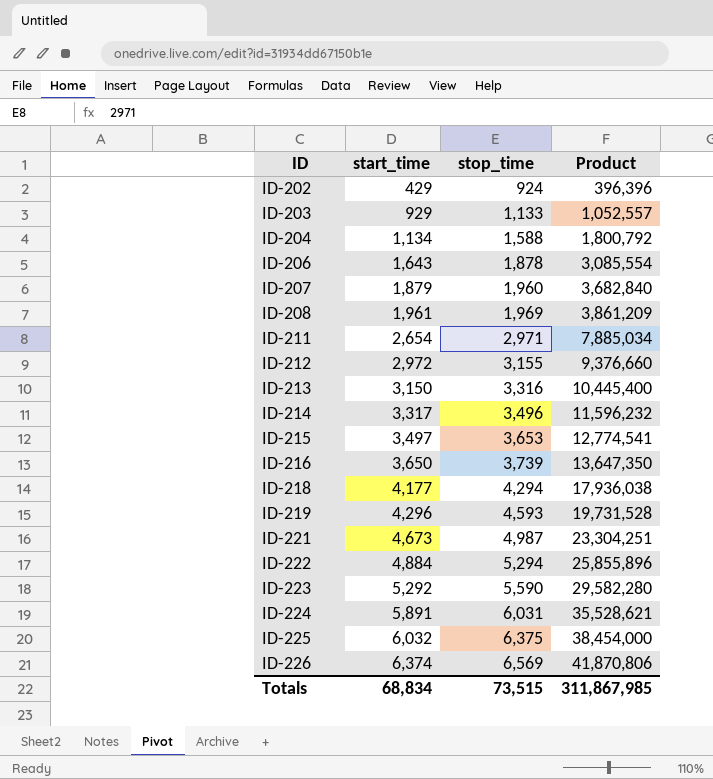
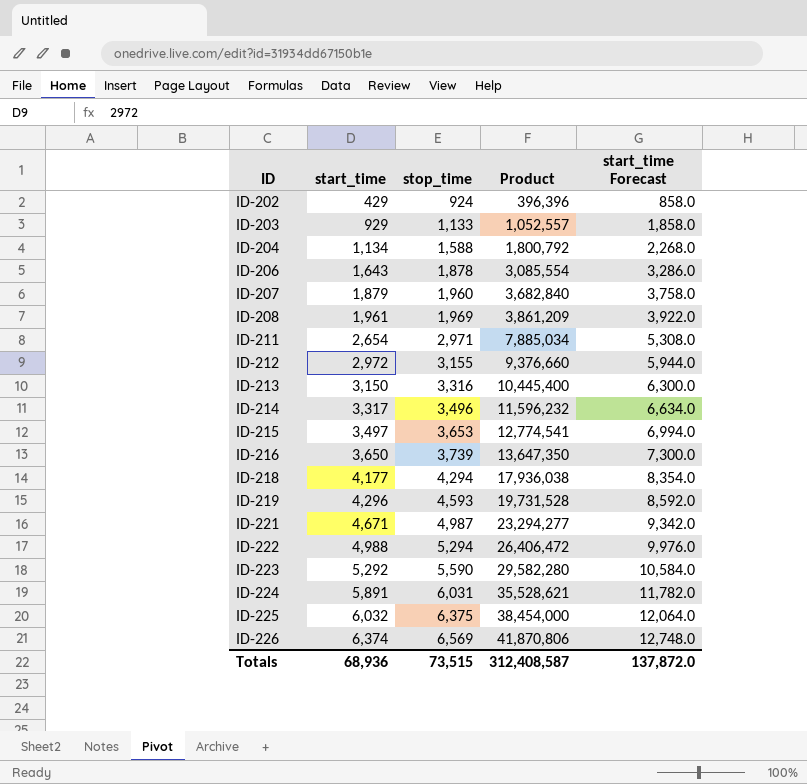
column start_time Forecast | formula: none -> [start_time] * 2
ID-221 | start_time: 4,673 -> 4,671
ID-221 | Product: 23,304,251 -> 23,294,277
ID-222 | start_time: 4,884 -> 4,988
ID-222 | Product: 25,855,896 -> 26,406,472
Totals | start_time: 68,834 -> 68,936
Totals | Product: 311,867,985 -> 312,408,587

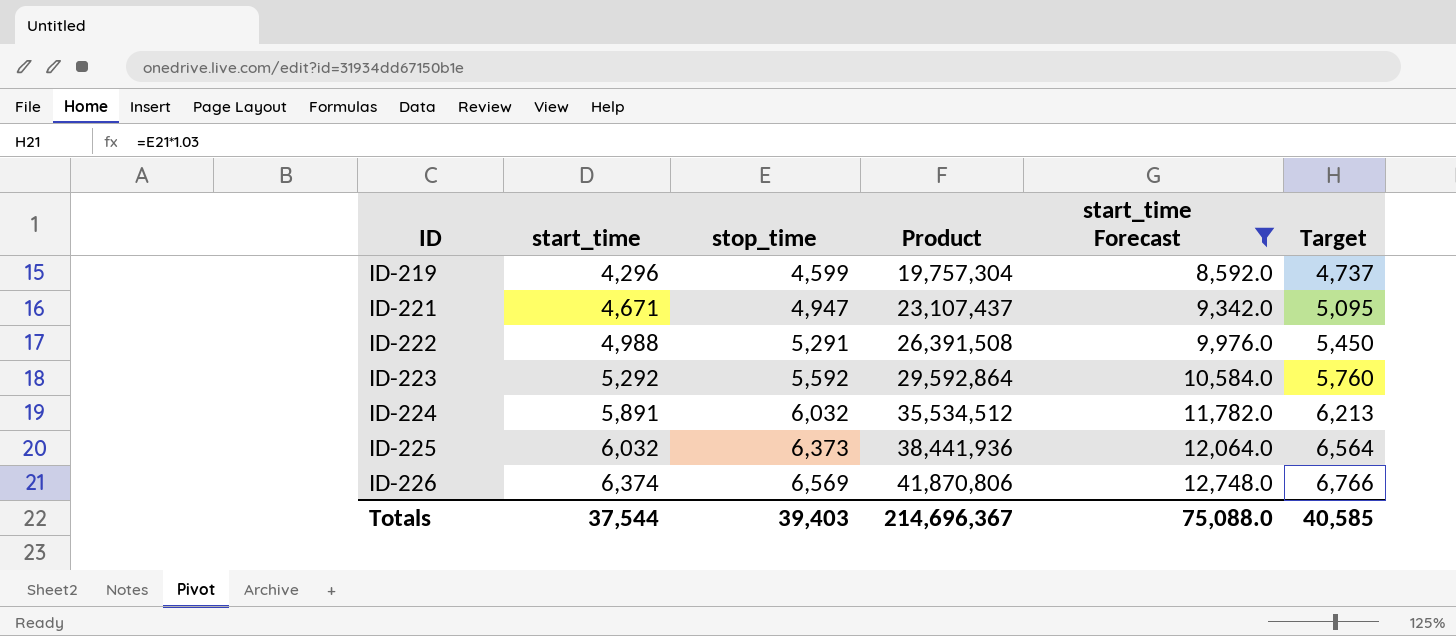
filter: none -> start_time Forecast >= 8,592.0
column Target | formula: none -> [stop_time] * 1.03
ID-219 | stop_time: 4,593 -> 4,599
ID-219 | Product: 19,731,528 -> 19,757,304
ID-221 | stop_time: 4,987 -> 4,947
ID-221 | Product: 23,294,277 -> 23,107,437
ID-222 | stop_time: 5,294 -> 5,291
ID-222 | Product: 26,406,472 -> 26,391,508
ID-223 | stop_time: 5,590 -> 5,592
ID-223 | Product: 29,582,280 -> 29,592,864
ID-224 | stop_time: 6,031 -> 6,032
ID-224 | Product: 35,528,621 -> 35,534,512
ID-225 | stop_time: 6,375 -> 6,373
ID-225 | Product: 38,454,000 -> 38,441,936
Totals | start_time: 68,936 -> 37,544
Totals | stop_time: 73,515 -> 39,403
Totals | Product: 312,408,587 -> 214,696,367
Totals | start_time Forecast: 137,872.0 -> 75,088.0

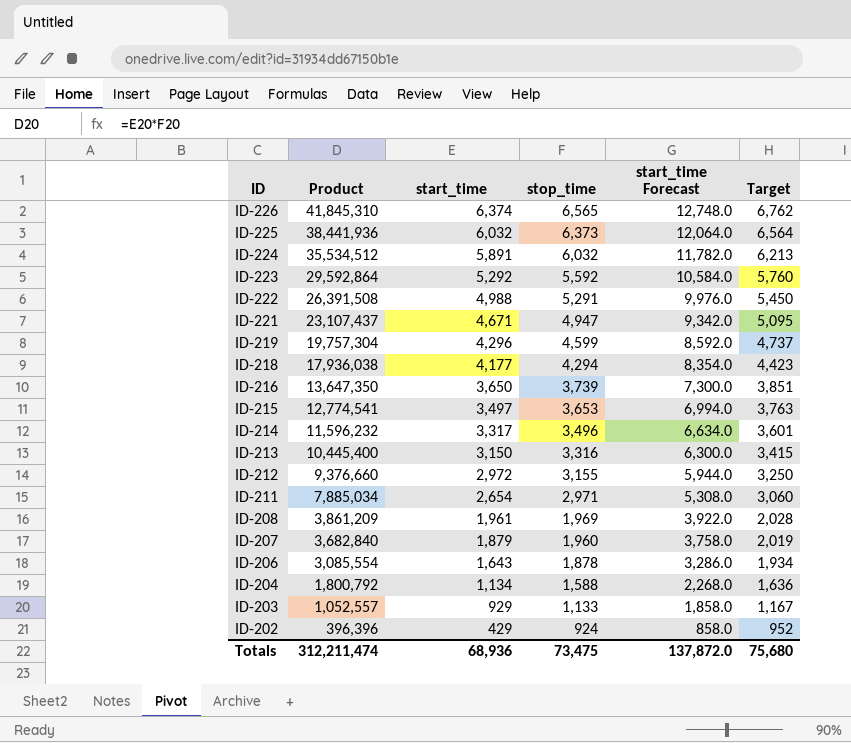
filter: start_time Forecast >= 8,592.0 -> none
row order: ID ascending -> ID descending
column Product | position: 4 -> 2
ID-226 | Product: 41,870,806 -> 41,845,310
ID-226 | stop_time: 6,569 -> 6,565
ID-226 | Target: 6,766 -> 6,762
Totals | Product: 214,696,367 -> 312,211,474
Totals | start_time: 37,544 -> 68,936
Totals | stop_time: 39,403 -> 73,475
Totals | start_time Forecast: 75,088.0 -> 137,872.0
Totals | Target: 40,585 -> 75,680

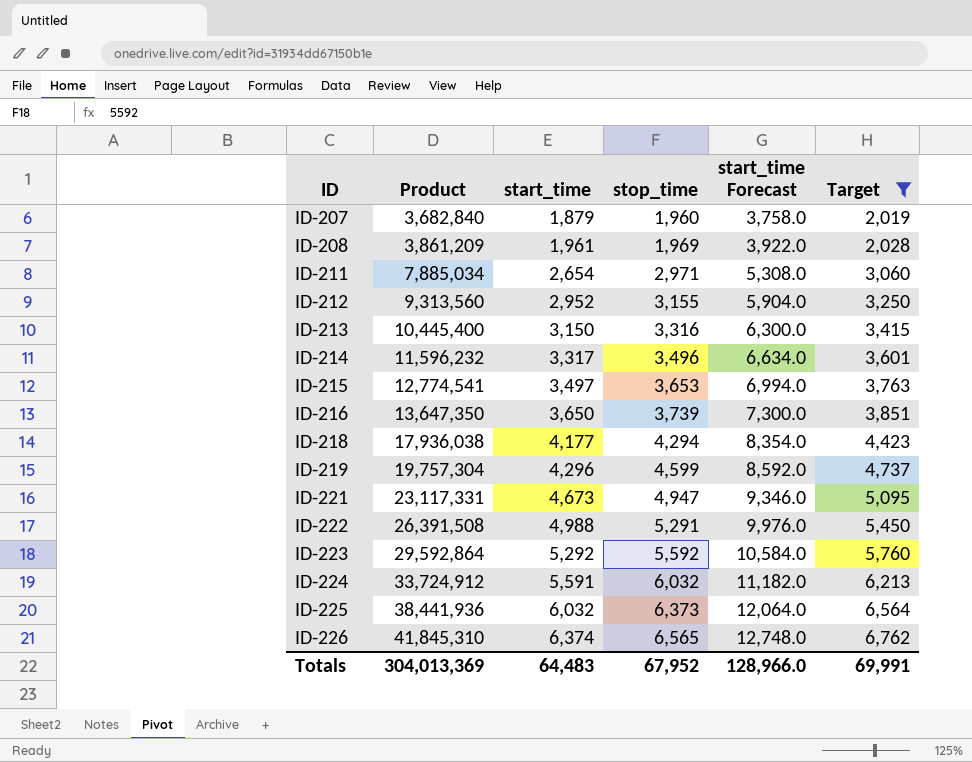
filter: none -> Target >= 2,019
row order: ID descending -> ID ascending
ID-212 | Product: 9,376,660 -> 9,313,560
ID-212 | start_time: 2,972 -> 2,952
ID-212 | start_time Forecast: 5,944.0 -> 5,904.0
ID-221 | Product: 23,107,437 -> 23,117,331
ID-221 | start_time: 4,671 -> 4,673
ID-221 | start_time Forecast: 9,342.0 -> 9,346.0
ID-224 | Product: 35,534,512 -> 33,724,912
ID-224 | start_time: 5,891 -> 5,591
ID-224 | start_time Forecast: 11,782.0 -> 11,182.0
Totals | Product: 312,211,474 -> 304,013,369
Totals | start_time: 68,936 -> 64,483
Totals | stop_time: 73,475 -> 67,952
Totals | start_time Forecast: 137,872.0 -> 128,966.0
Totals | Target: 75,680 -> 69,991

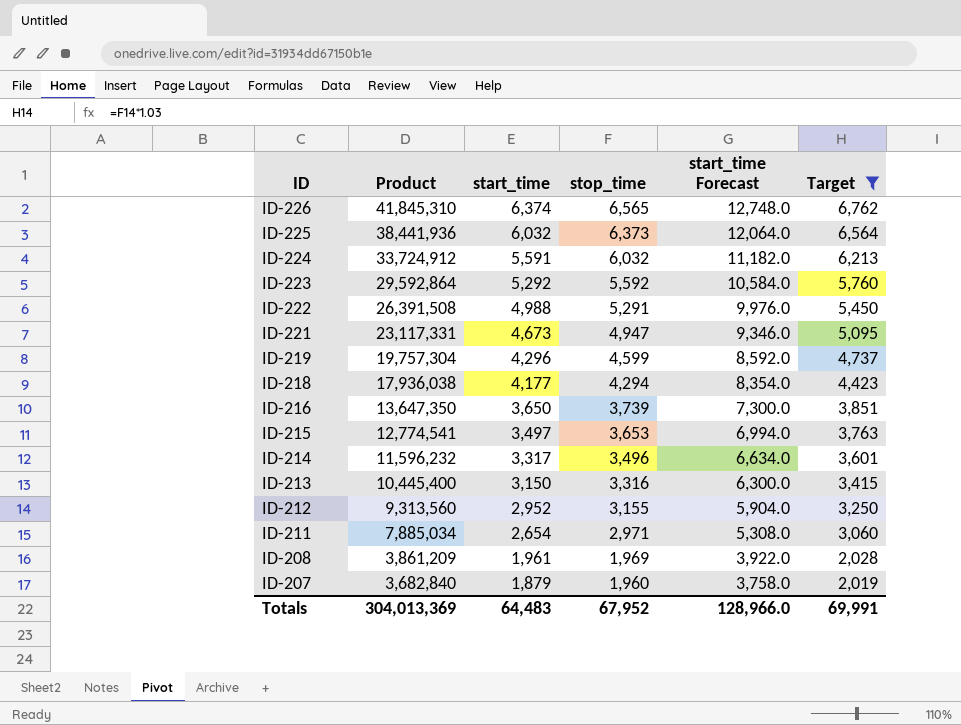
row order: ID ascending -> ID descending

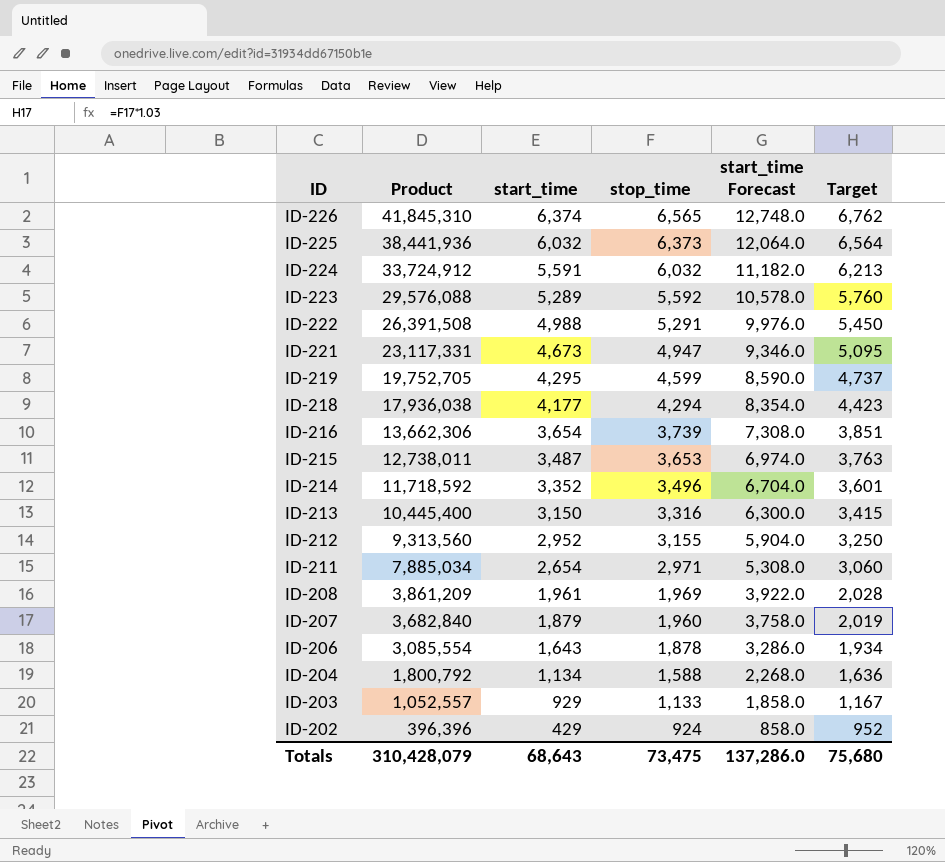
filter: Target >= 2,019 -> none
ID-223 | Product: 29,592,864 -> 29,576,088
ID-223 | start_time: 5,292 -> 5,289
ID-223 | start_time Forecast: 10,584.0 -> 10,578.0
ID-219 | Product: 19,757,304 -> 19,752,705
ID-219 | start_time: 4,296 -> 4,295
ID-219 | start_time Forecast: 8,592.0 -> 8,590.0
ID-216 | Product: 13,647,350 -> 13,662,306
ID-216 | start_time: 3,650 -> 3,654
ID-216 | start_time Forecast: 7,300.0 -> 7,308.0
ID-215 | Product: 12,774,541 -> 12,738,011
ID-215 | start_time: 3,497 -> 3,487
ID-215 | start_time Forecast: 6,994.0 -> 6,974.0
ID-214 | Product: 11,596,232 -> 11,718,592
ID-214 | start_time: 3,317 -> 3,352
ID-214 | start_time Forecast: 6,634.0 -> 6,704.0
Totals | Product: 304,013,369 -> 310,428,079
Totals | start_time: 64,483 -> 68,643
Totals | stop_time: 67,952 -> 73,475
Totals | start_time Forecast: 128,966.0 -> 137,286.0
Totals | Target: 69,991 -> 75,680

